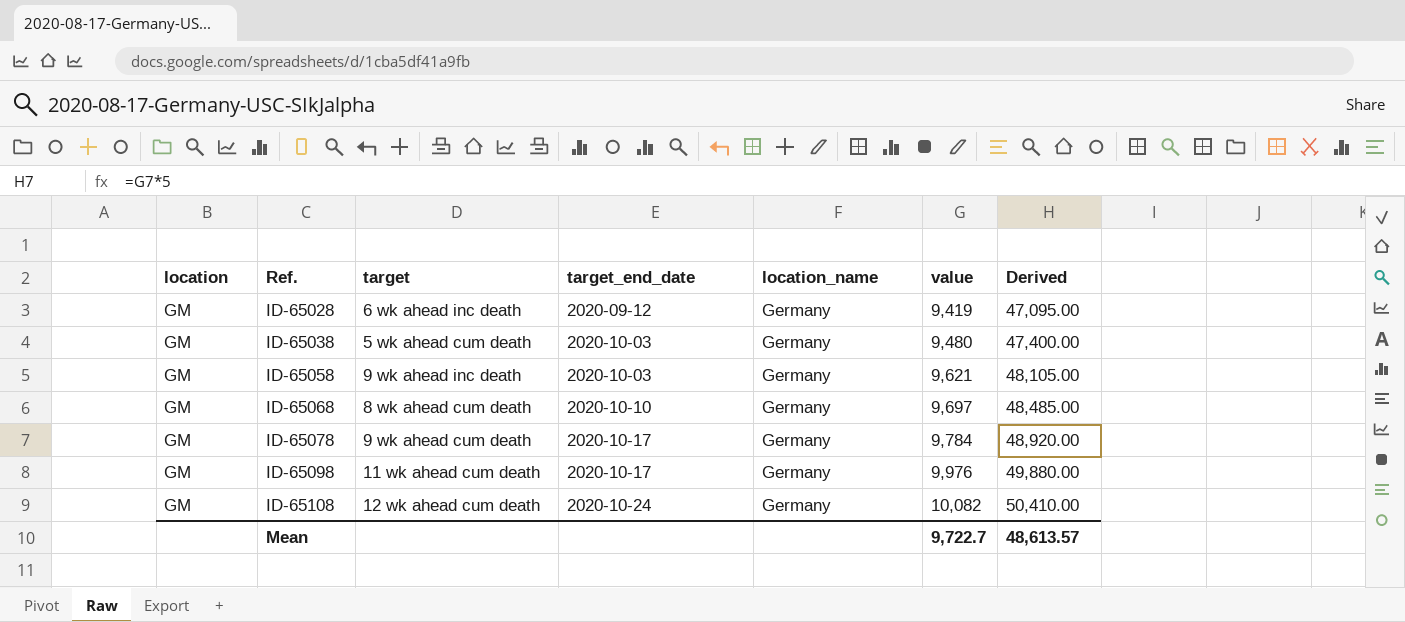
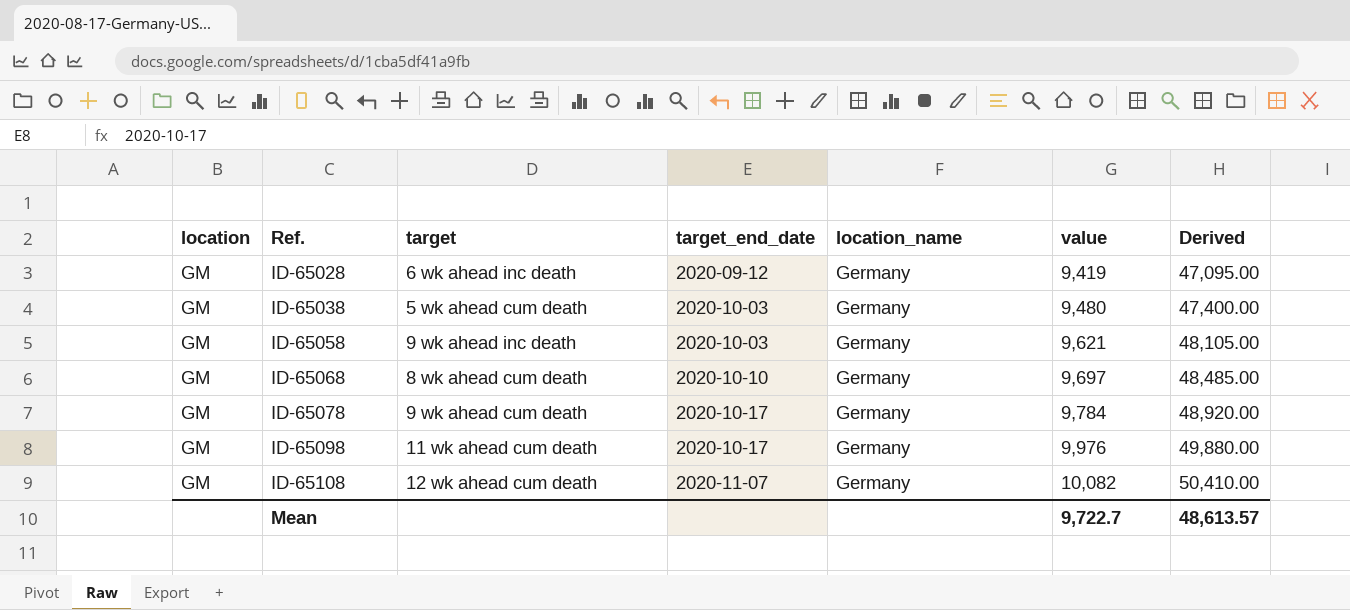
ID-65108 | target_end_date: 2020-10-24 -> 2020-11-07

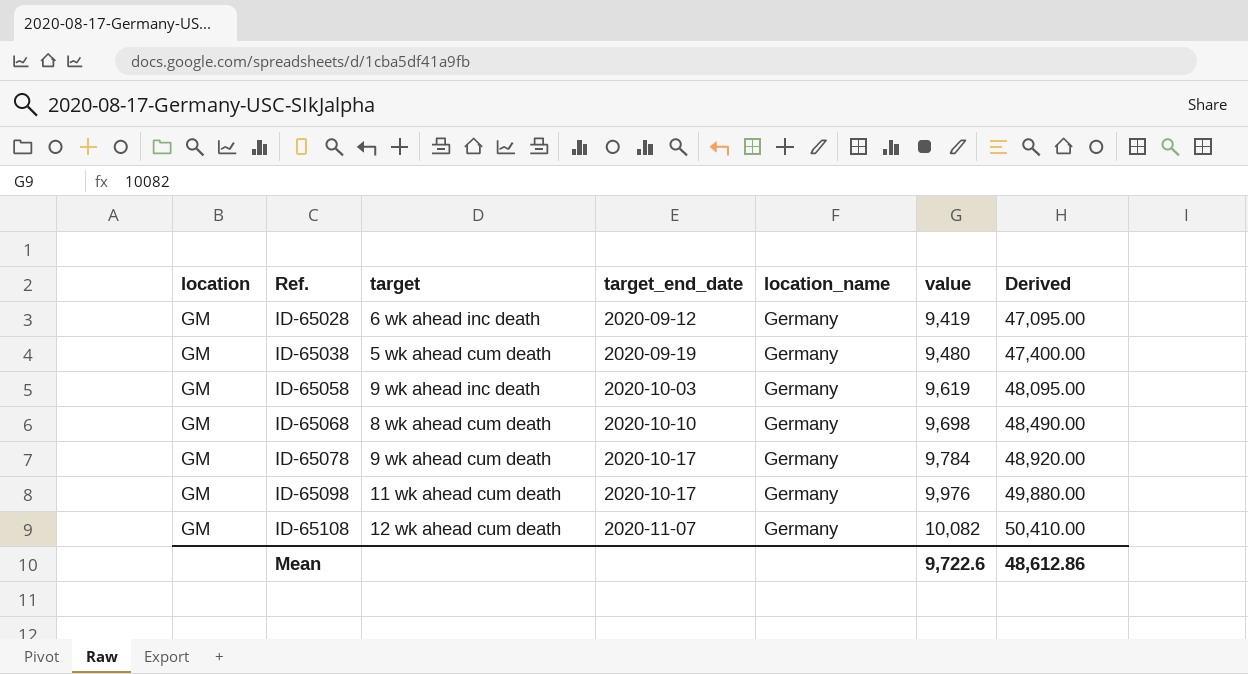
ID-65038 | target_end_date: 2020-10-03 -> 2020-09-19
ID-65058 | value: 9,621 -> 9,619
ID-65058 | Derived: 48,105.00 -> 48,095.00
ID-65068 | value: 9,697 -> 9,698
ID-65068 | Derived: 48,485.00 -> 48,490.00
Mean | value: 9,722.7 -> 9,722.6
Mean | Derived: 48,613.57 -> 48,612.86

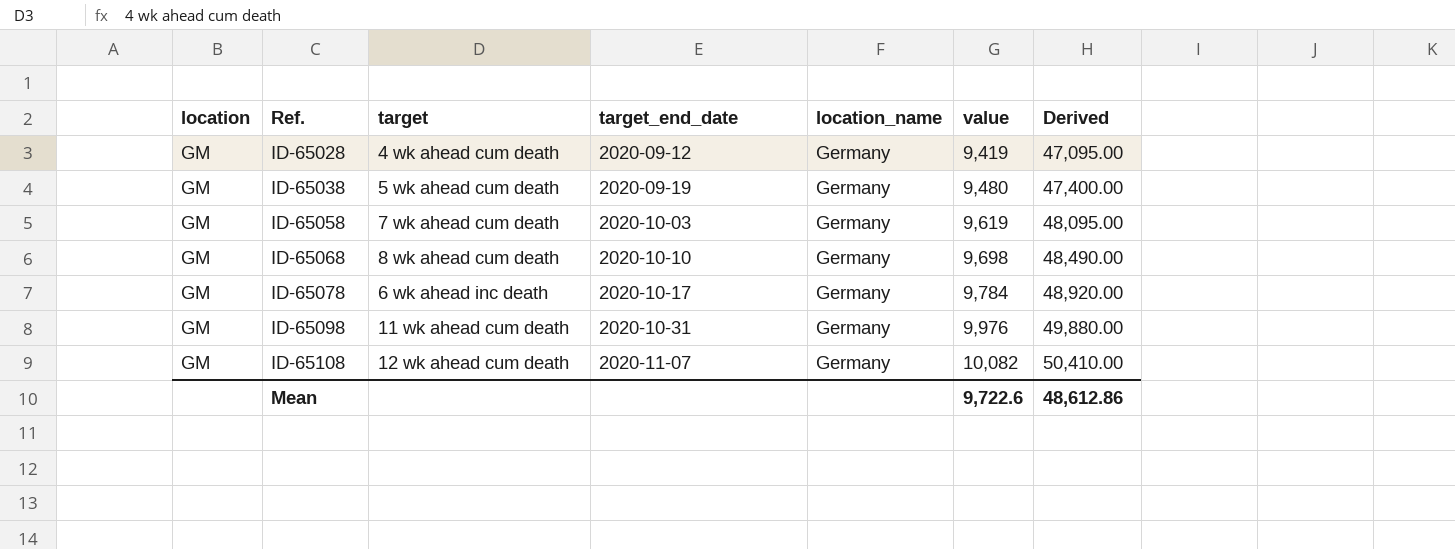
ID-65028 | target: 6 wk ahead inc death -> 4 wk ahead cum death
ID-65058 | target: 9 wk ahead inc death -> 7 wk ahead cum death
ID-65078 | target: 9 wk ahead cum death -> 6 wk ahead inc death
ID-65098 | target_end_date: 2020-10-17 -> 2020-10-31

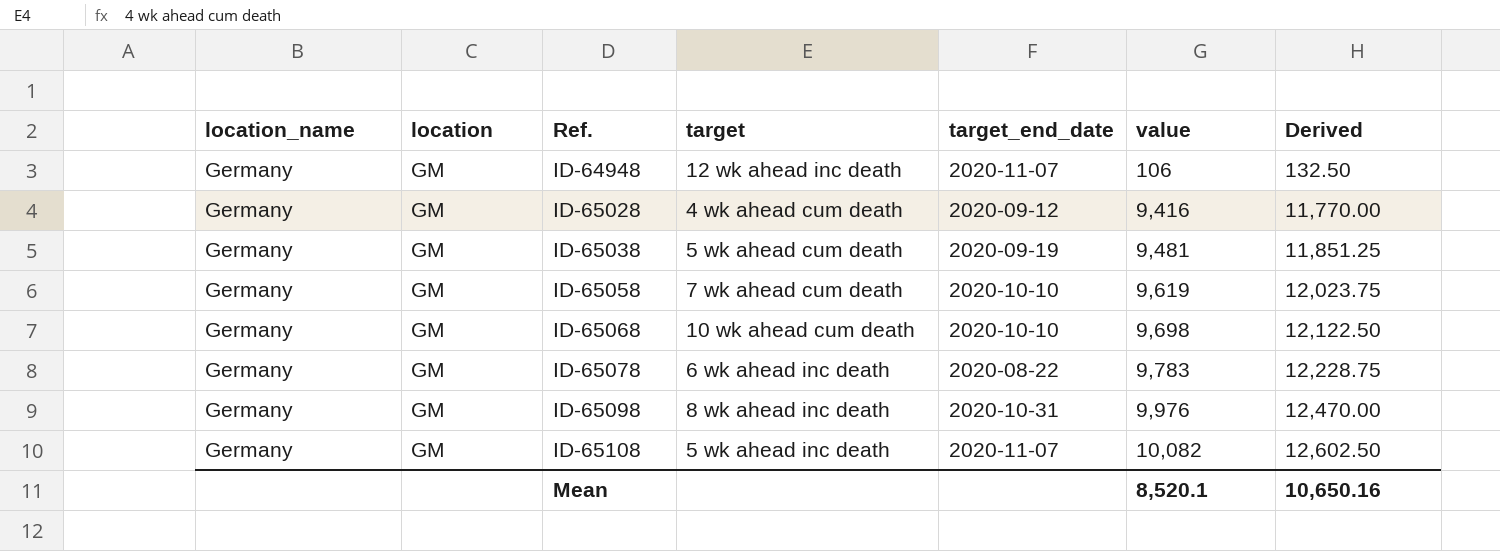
column location_name | position: 5 -> 1
column Derived | formula: [value] * 5 -> [value] * 1.25
row ID-64948: none -> Germany | GM | 12 wk ahead inc death | 2020-11-07 | 106 | 132.50
ID-65028 | value: 9,419 -> 9,416
ID-65038 | value: 9,480 -> 9,481
ID-65058 | target_end_date: 2020-10-03 -> 2020-10-10
ID-65068 | target: 8 wk ahead cum death -> 10 wk ahead cum death
ID-65078 | target_end_date: 2020-10-17 -> 2020-08-22
ID-65078 | value: 9,784 -> 9,783
ID-65098 | target: 11 wk ahead cum death -> 8 wk ahead inc death
ID-65108 | target: 12 wk ahead cum death -> 5 wk ahead inc death
Mean | value: 9,722.6 -> 8,520.1
Mean | Derived: 48,612.86 -> 10,650.16

